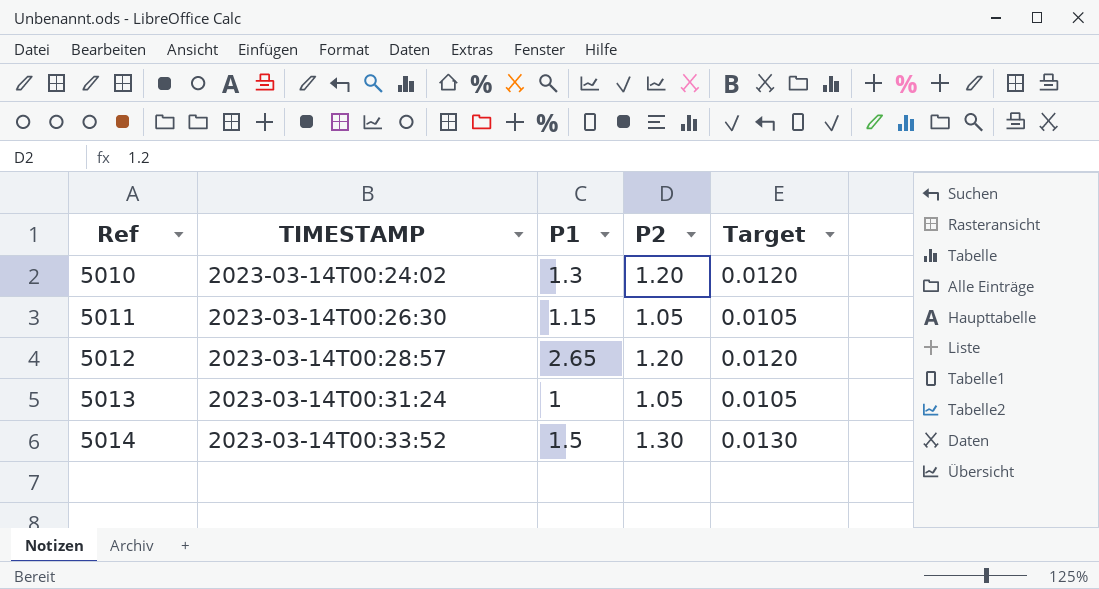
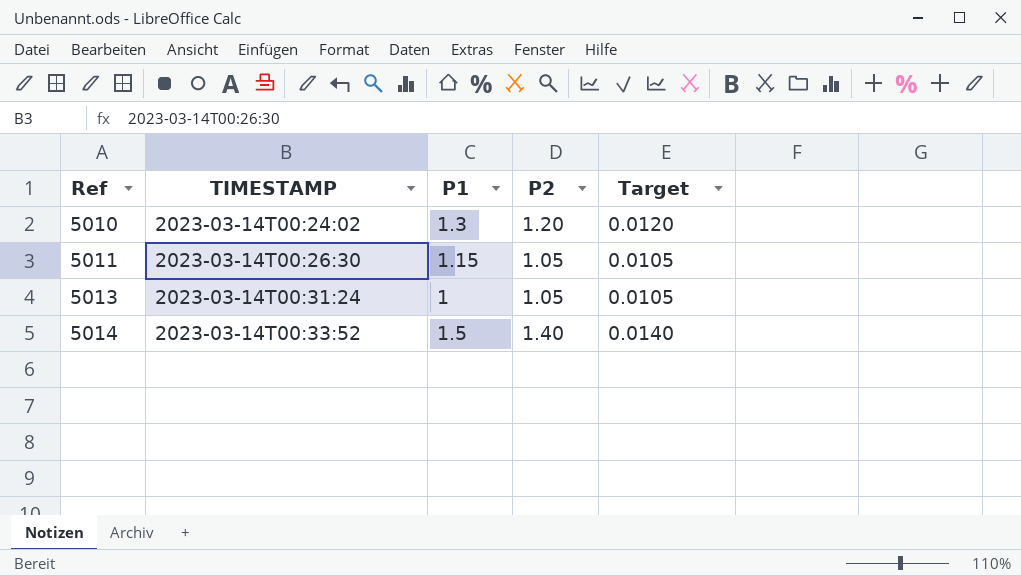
row 5012: 2023-03-14T00:28:57 | 2.65 | 1.20 | 0.0120 -> none
5014 | P2: 1.30 -> 1.40
5014 | Target: 0.0130 -> 0.0140

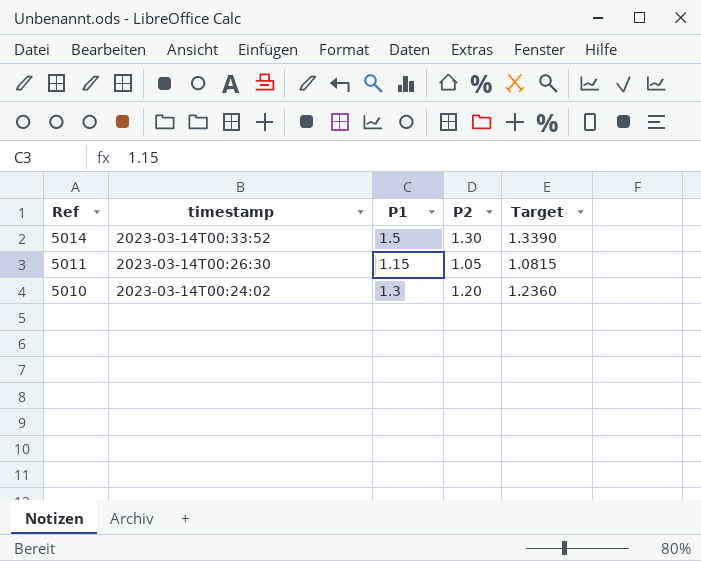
row order: Ref ascending -> Ref descending
column name: TIMESTAMP -> timestamp
column Target | formula: [P2] * 0.01 -> [P2] * 1.03
row 5013: 2023-03-14T00:31:24 | 1 | 1.05 | 0.0105 -> none
5014 | P2: 1.40 -> 1.30

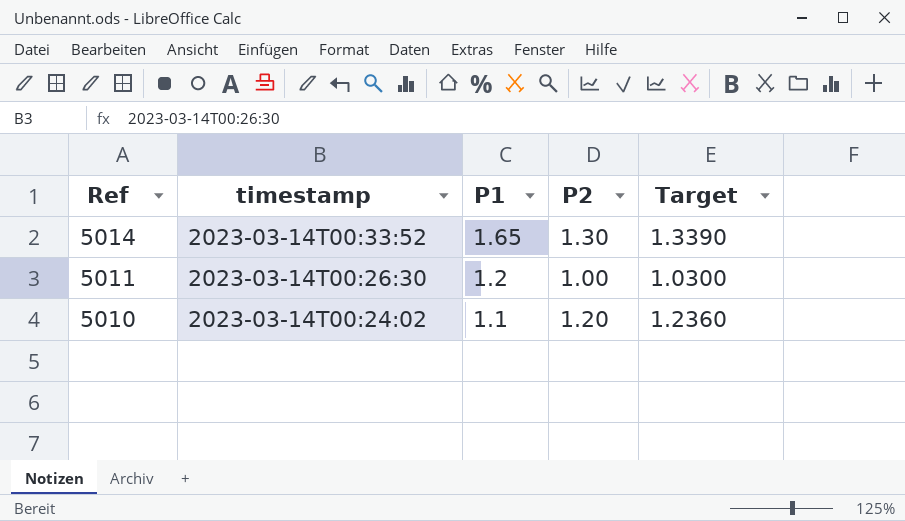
5014 | P1: 1.5 -> 1.65
5011 | P1: 1.15 -> 1.2
5011 | P2: 1.05 -> 1.00
5011 | Target: 1.0815 -> 1.0300
5010 | P1: 1.3 -> 1.1

